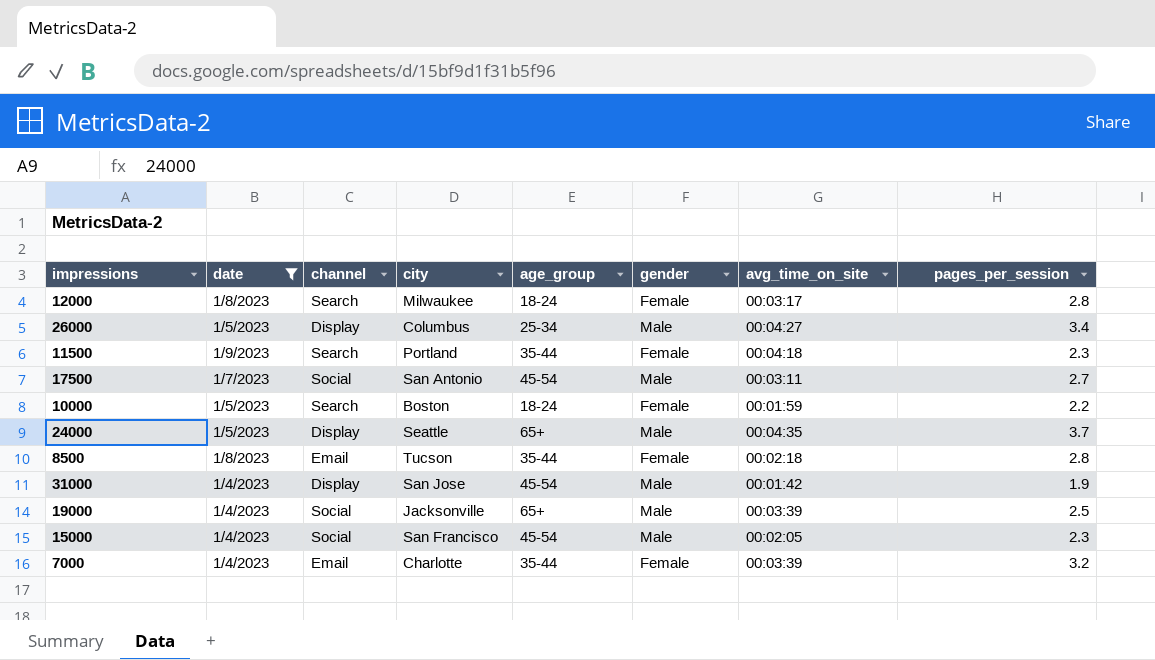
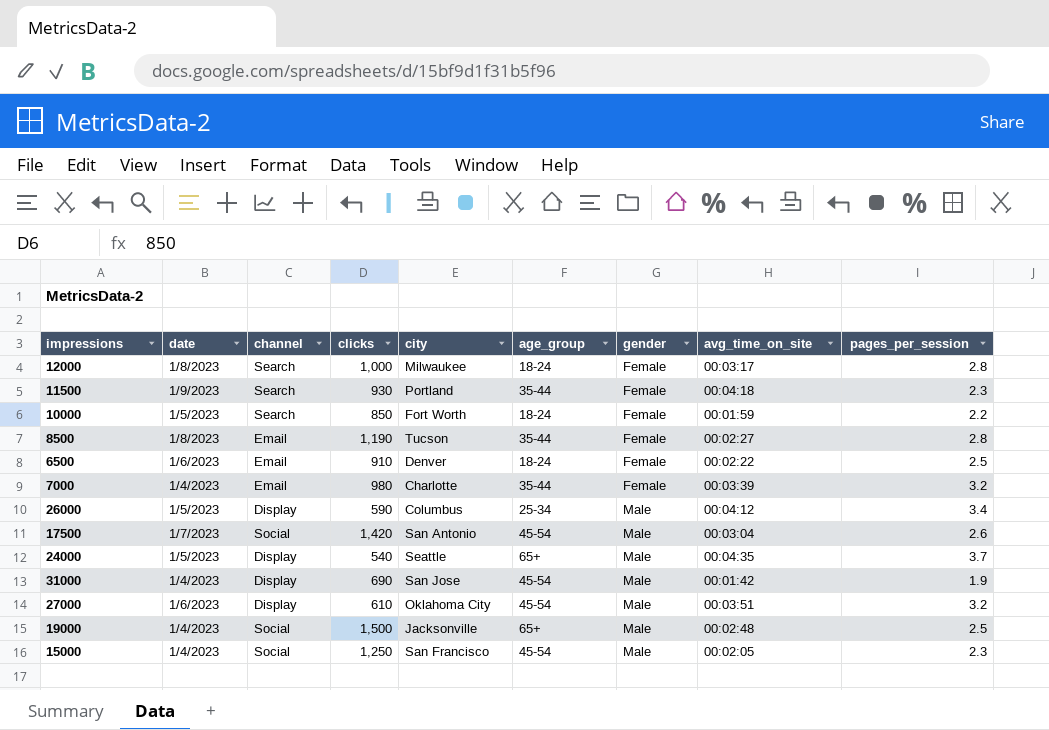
filter: date != 1/6/2023 -> none
row order: none -> gender ascending
column clicks | position: none -> 4
10000 | city: Boston -> Fort Worth
8500 | avg_time_on_site: 00:02:18 -> 00:02:27
26000 | avg_time_on_site: 00:04:27 -> 00:04:12
17500 | avg_time_on_site: 00:03:11 -> 00:03:04
17500 | pages_per_session: 2.7 -> 2.6
19000 | avg_time_on_site: 00:03:39 -> 00:02:48

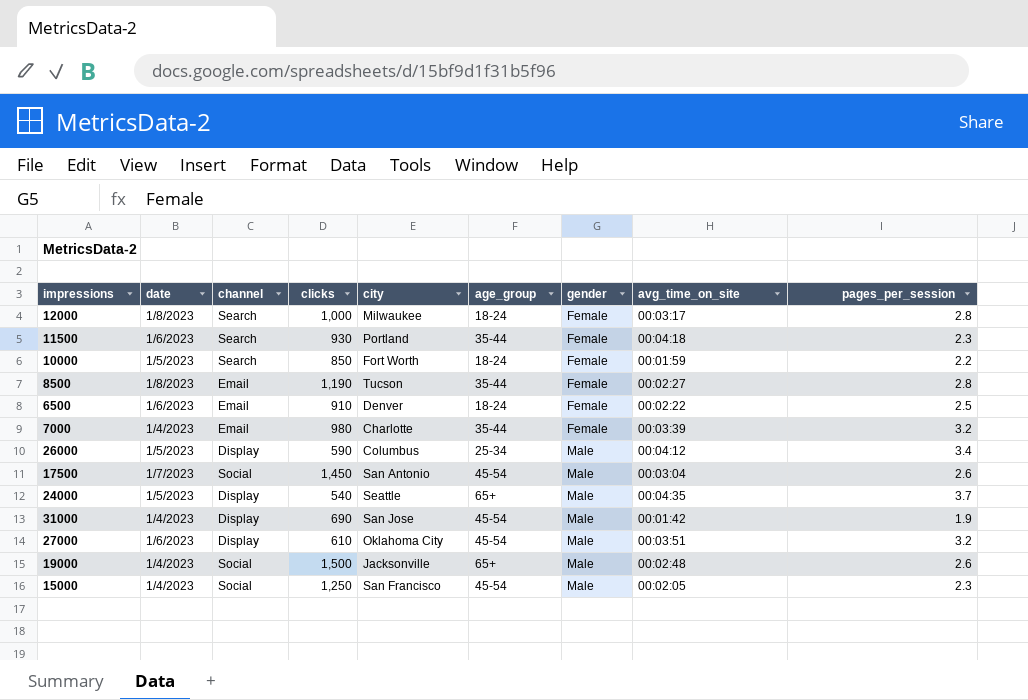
11500 | date: 1/9/2023 -> 1/6/2023
17500 | clicks: 1,420 -> 1,450
19000 | pages_per_session: 2.5 -> 2.6

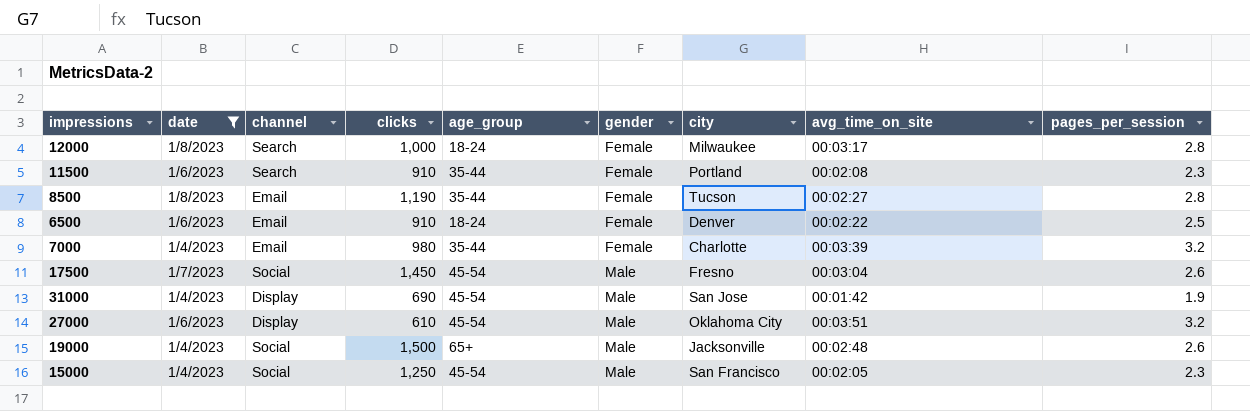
filter: none -> date != 1/5/2023
column city | position: 5 -> 7
11500 | clicks: 930 -> 910
11500 | avg_time_on_site: 00:04:18 -> 00:02:08
17500 | city: San Antonio -> Fresno

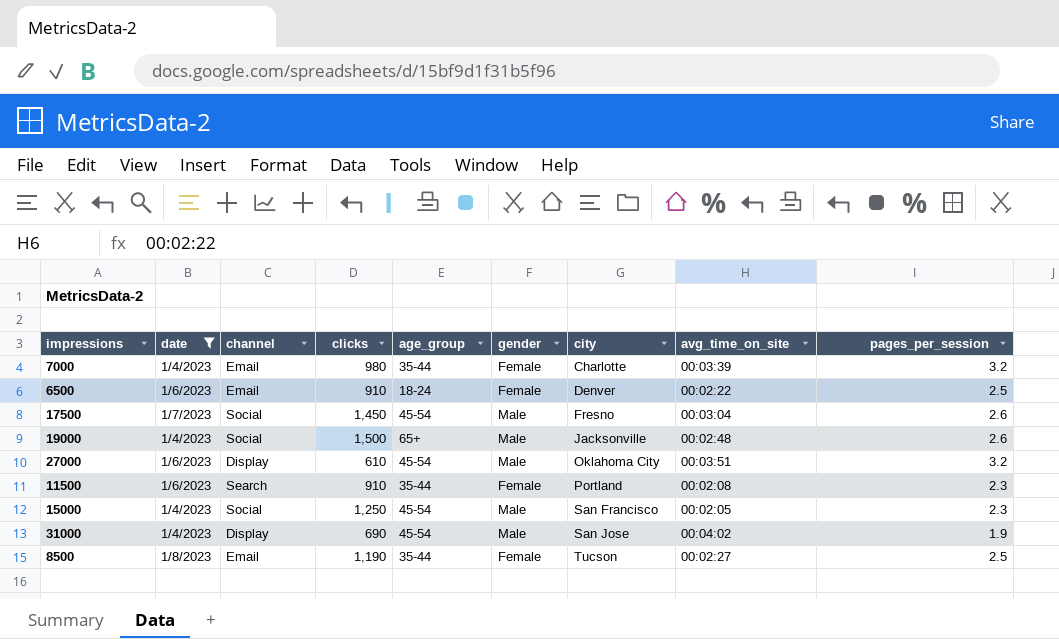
row order: gender ascending -> city ascending
row 12000: 1/8/2023 | Search | 1,000 | 18-24 | Female | Milwaukee | 00:03:17 | 2.8 -> none
31000 | avg_time_on_site: 00:01:42 -> 00:04:02
8500 | pages_per_session: 2.8 -> 2.5

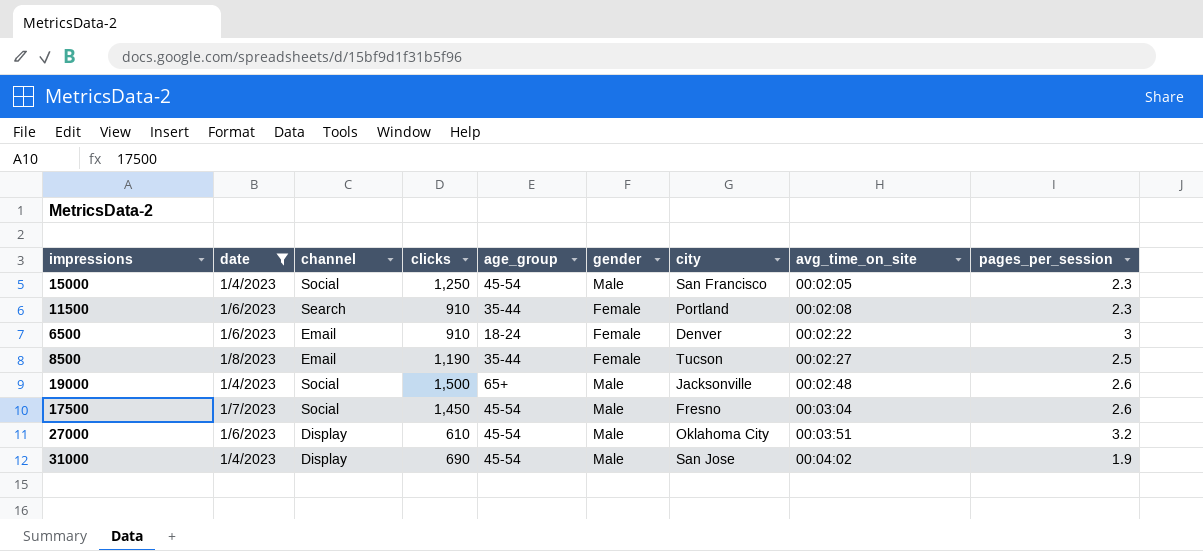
row order: city ascending -> avg_time_on_site ascending
row 7000: 1/4/2023 | Email | 980 | 35-44 | Female | Charlotte | 00:03:39 | 3.2 -> none
6500 | pages_per_session: 2.5 -> 3

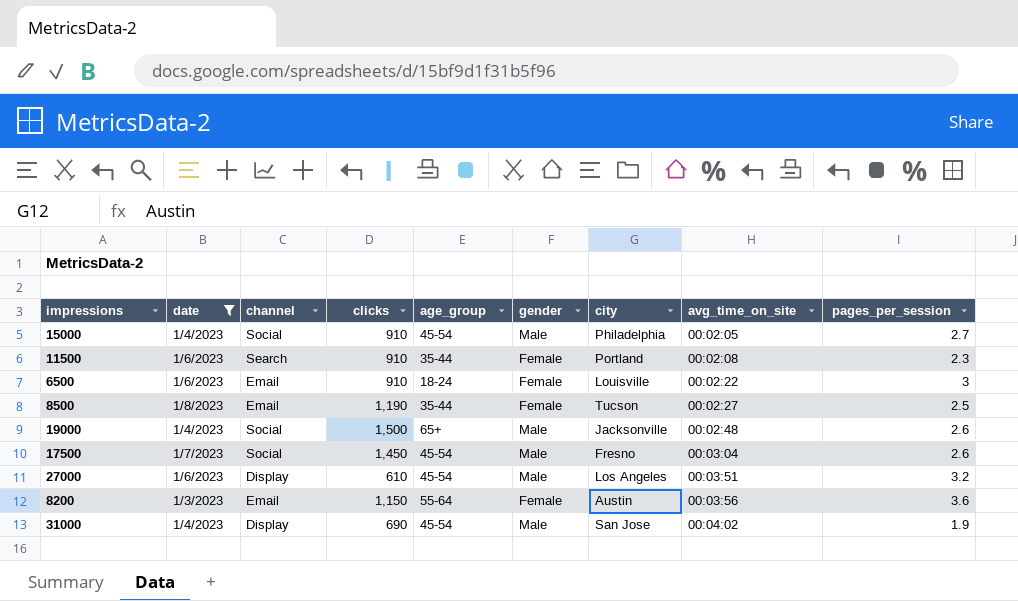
15000 | clicks: 1,250 -> 910
15000 | city: San Francisco -> Philadelphia
15000 | pages_per_session: 2.3 -> 2.7
6500 | city: Denver -> Louisville
27000 | city: Oklahoma City -> Los Angeles
row 8200: none -> 1/3/2023 | Email | 1,150 | 55-64 | Female | Austin | 00:03:56 | 3.6

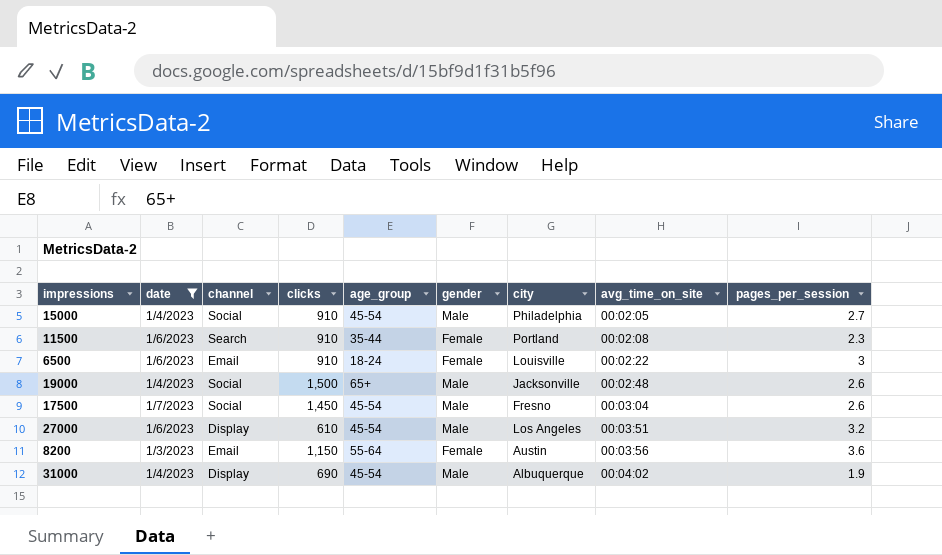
row 8500: 1/8/2023 | Email | 1,190 | 35-44 | Female | Tucson | 00:02:27 | 2.5 -> none
31000 | city: San Jose -> Albuquerque

